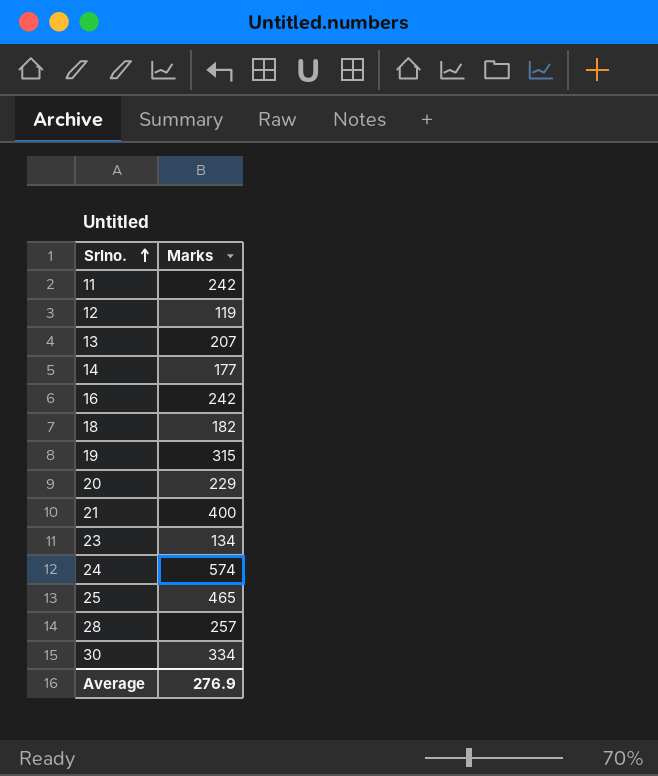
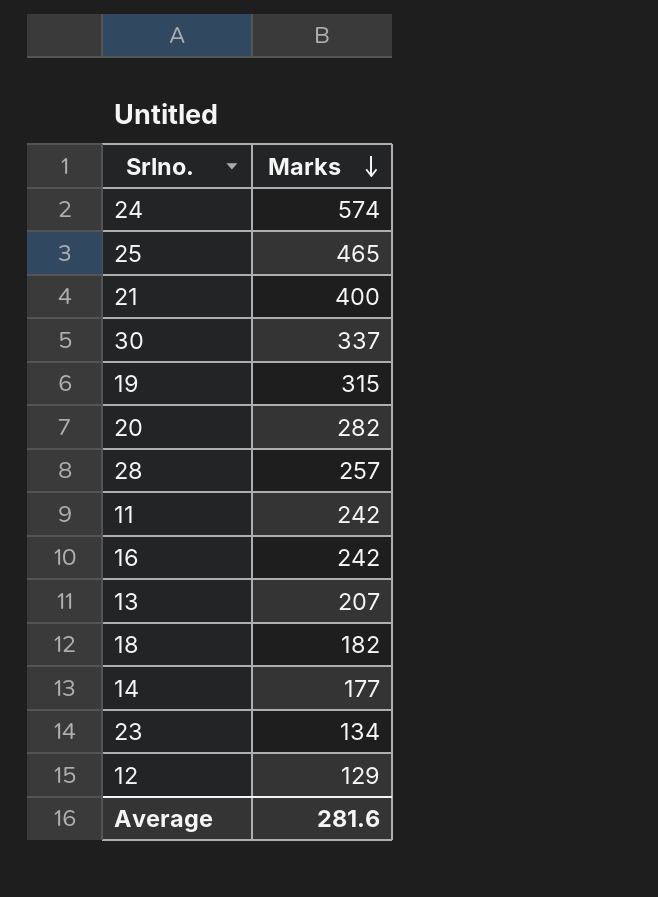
row order: Srlno. ascending -> Marks descending
30 | Marks: 334 -> 337
20 | Marks: 229 -> 282
12 | Marks: 119 -> 129
Average | Marks: 276.9 -> 281.6

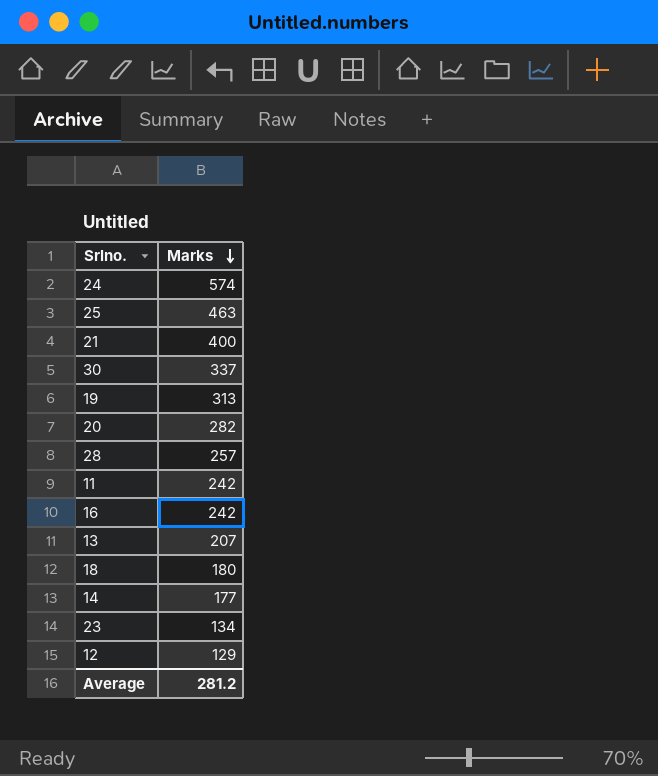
25 | Marks: 465 -> 463
19 | Marks: 315 -> 313
18 | Marks: 182 -> 180
Average | Marks: 281.6 -> 281.2

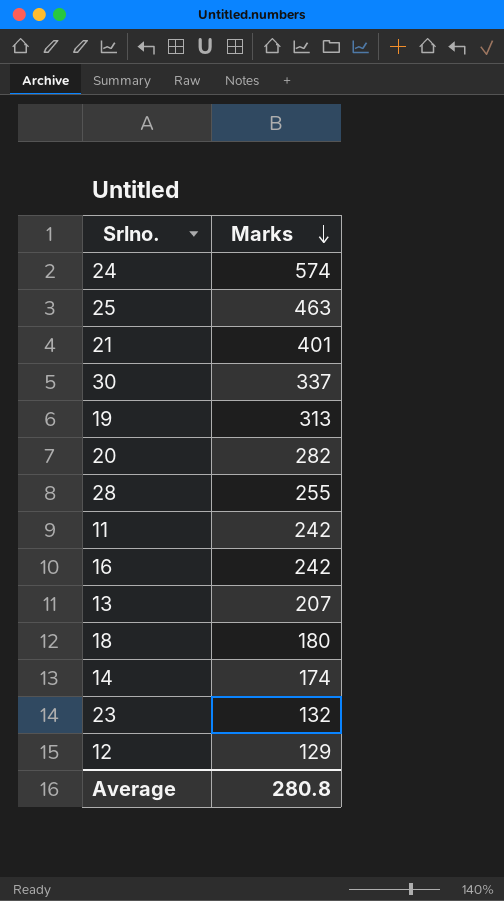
21 | Marks: 400 -> 401
28 | Marks: 257 -> 255
14 | Marks: 177 -> 174
23 | Marks: 134 -> 132
Average | Marks: 281.2 -> 280.8

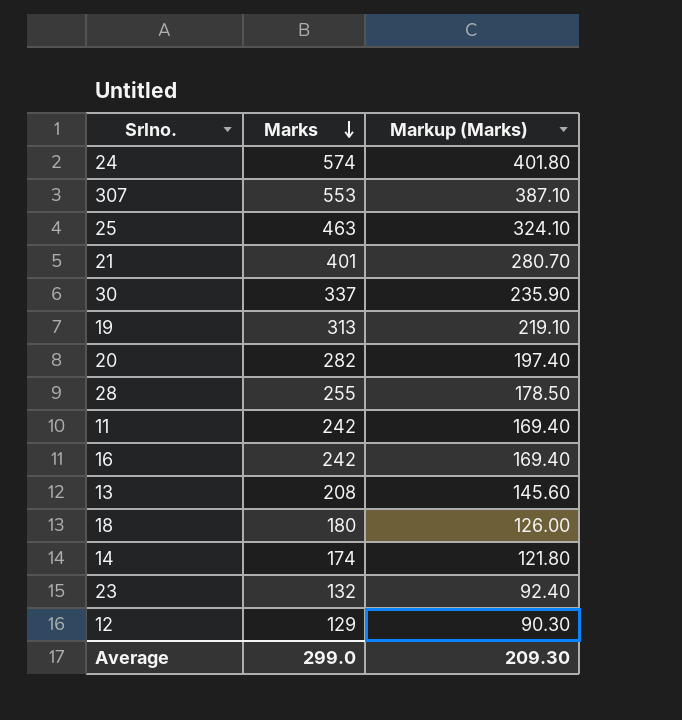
column Markup (Marks) | formula: none -> [Marks] * 0.7
row 307: none -> 553 | 387.10
13 | Marks: 207 -> 208
Average | Marks: 280.8 -> 299.0

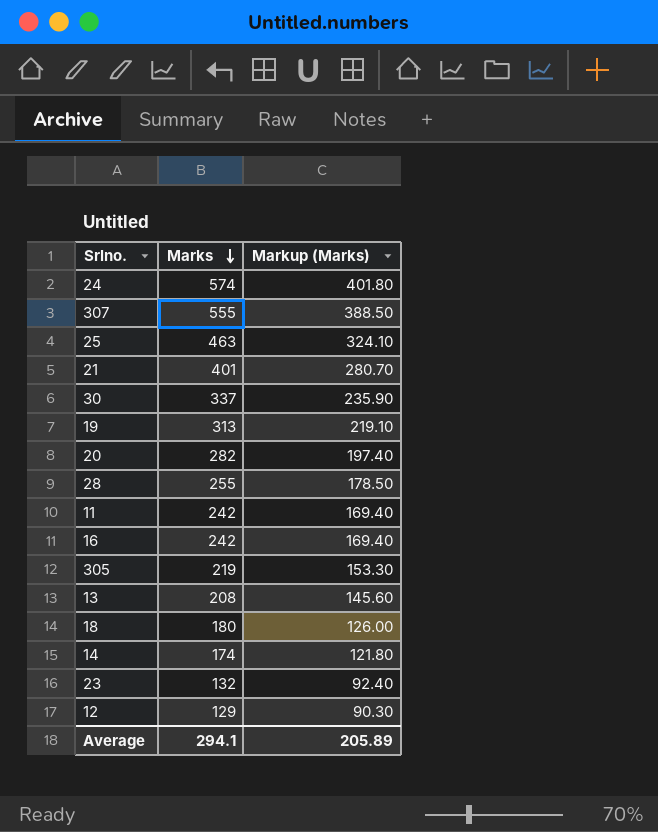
307 | Marks: 553 -> 555
307 | Markup (Marks): 387.10 -> 388.50
row 305: none -> 219 | 153.30
Average | Marks: 299.0 -> 294.1
Average | Markup (Marks): 209.30 -> 205.89

